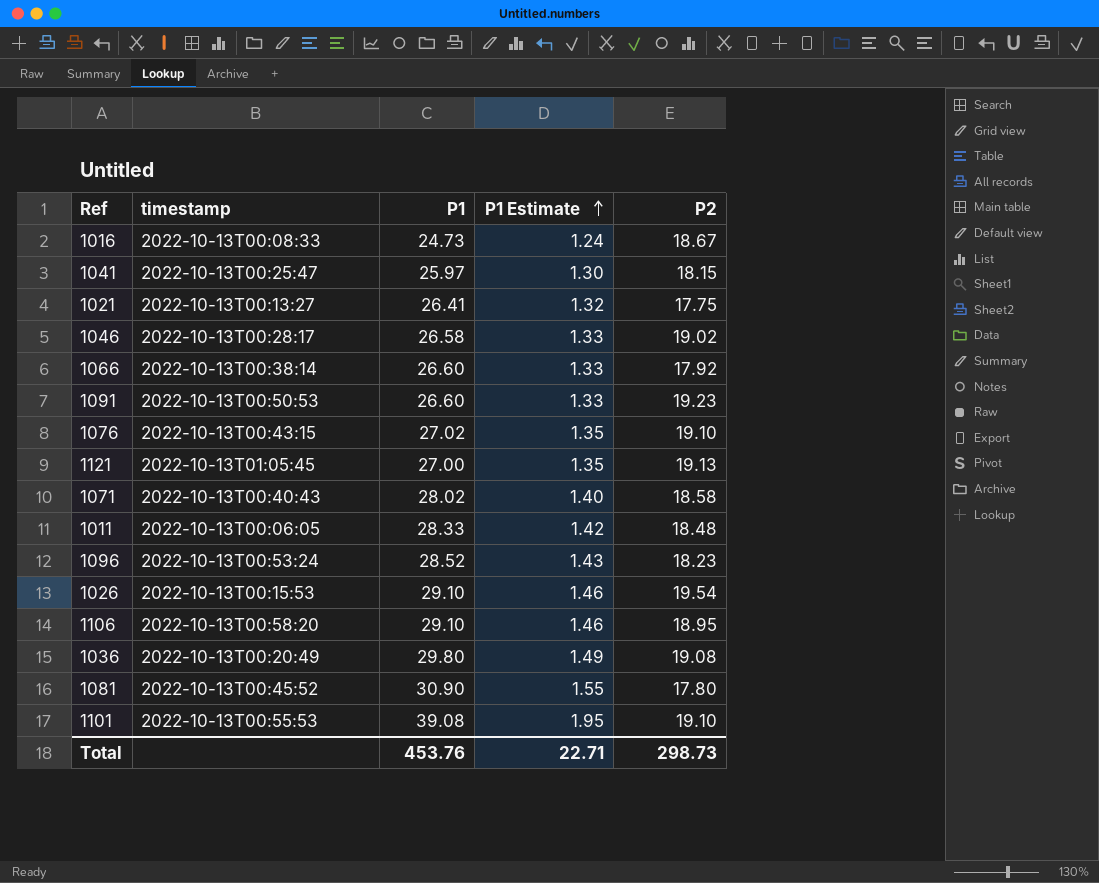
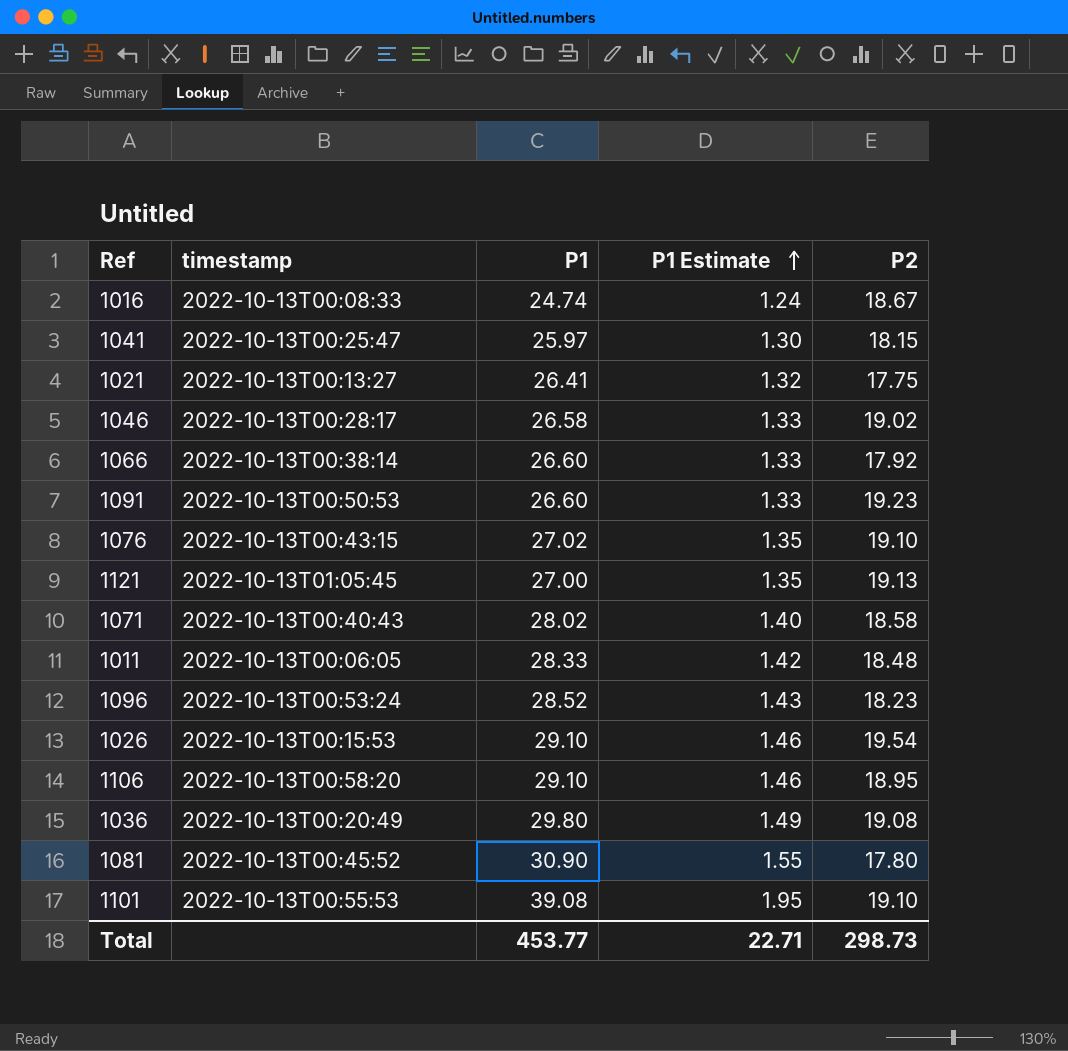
1016 | P1: 24.73 -> 24.74
Total | P1: 453.76 -> 453.77

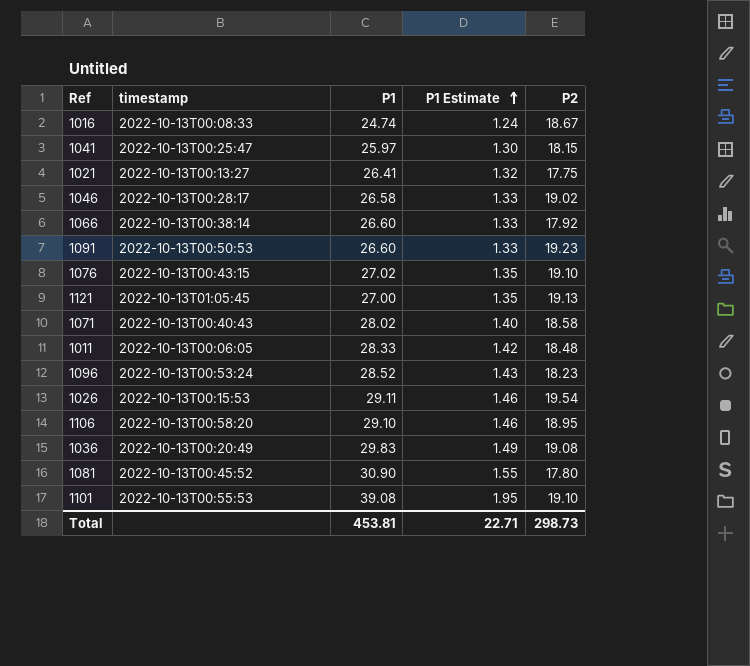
1026 | P1: 29.10 -> 29.11
1036 | P1: 29.80 -> 29.83
Total | P1: 453.77 -> 453.81

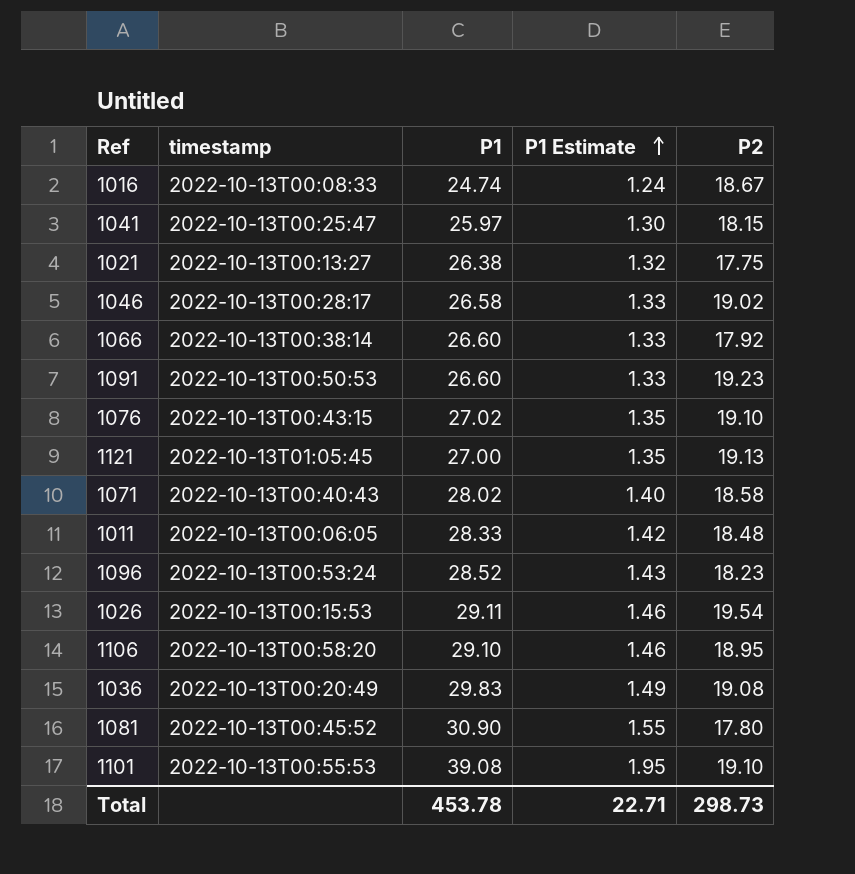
1021 | P1: 26.41 -> 26.38
Total | P1: 453.81 -> 453.78

